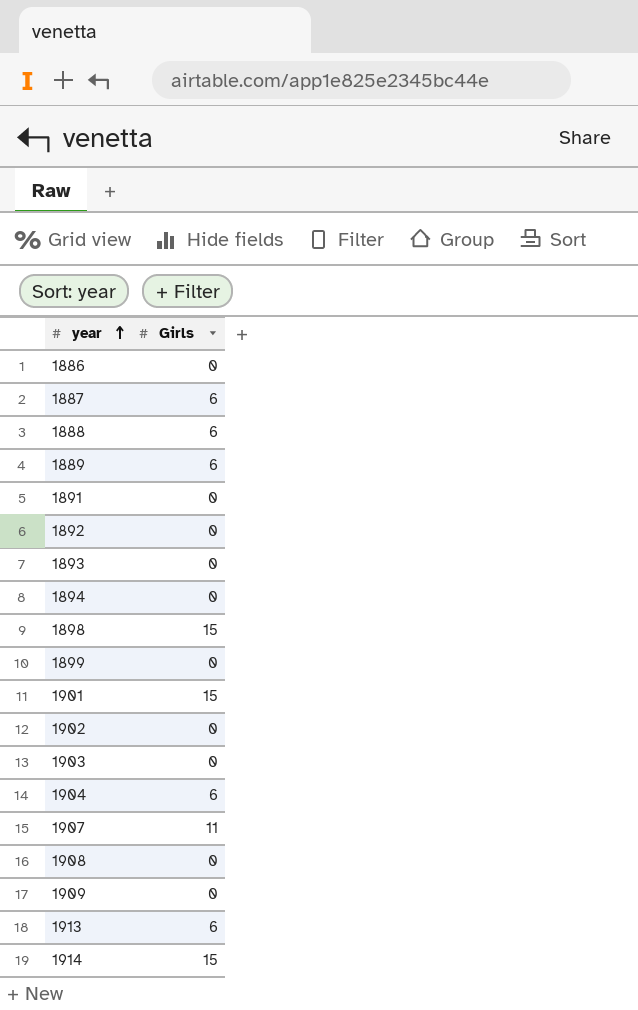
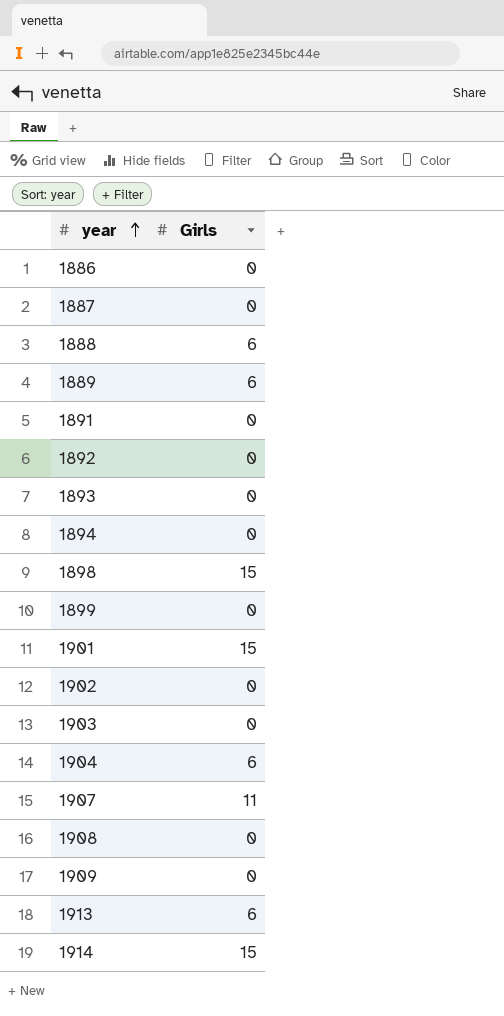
1887 | Girls: 6 -> 0

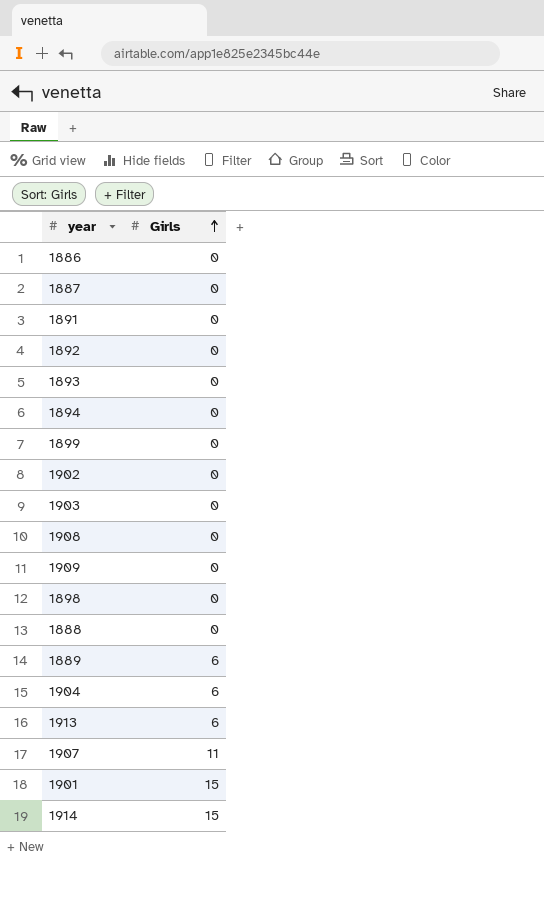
row order: year ascending -> Girls ascending
1898 | Girls: 15 -> 0
1888 | Girls: 6 -> 0

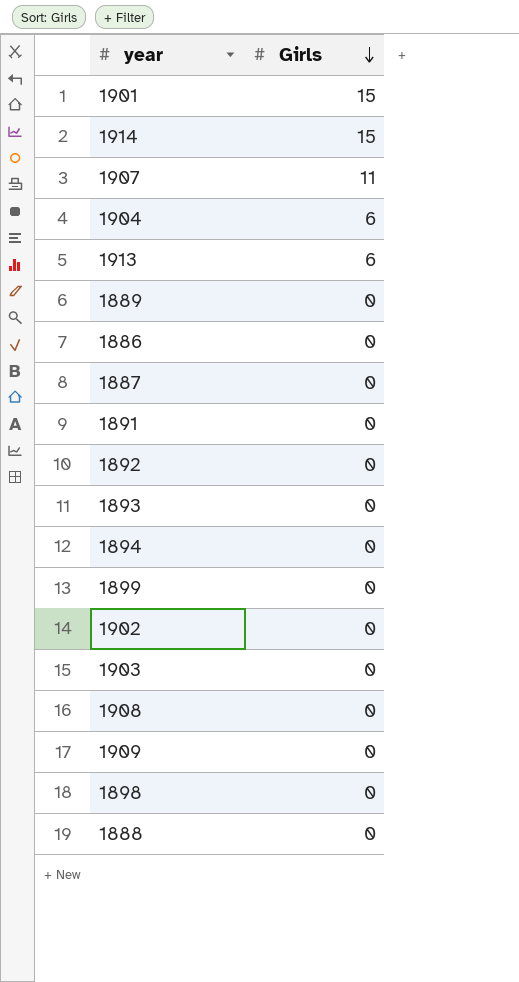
row order: Girls ascending -> Girls descending
1889 | Girls: 6 -> 0

